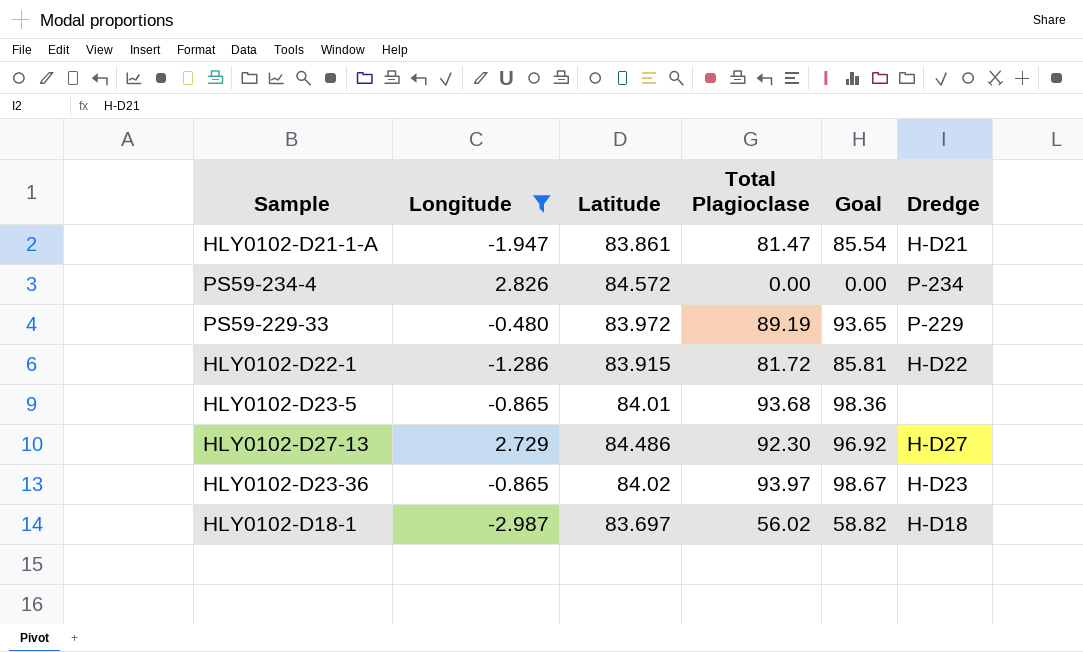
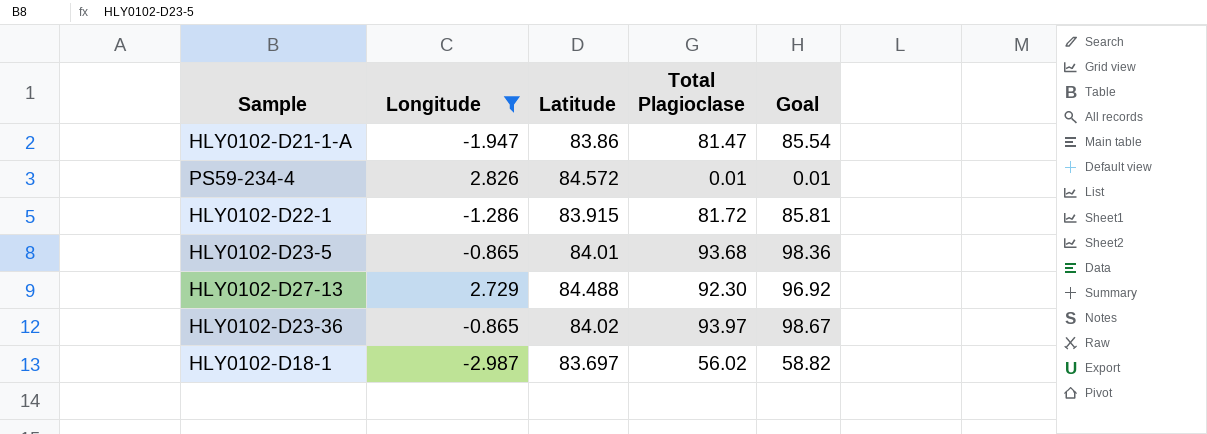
column Dredge | position: 6 -> none
row PS59-229-33: -0.480 | 83.972 | 89.19 | 93.65 | P-229 -> none
HLY0102-D21-1-A | Latitude: 83.861 -> 83.86
PS59-234-4 | Total Plagioclase: 0.00 -> 0.01
PS59-234-4 | Goal: 0.00 -> 0.01
HLY0102-D27-13 | Latitude: 84.486 -> 84.488

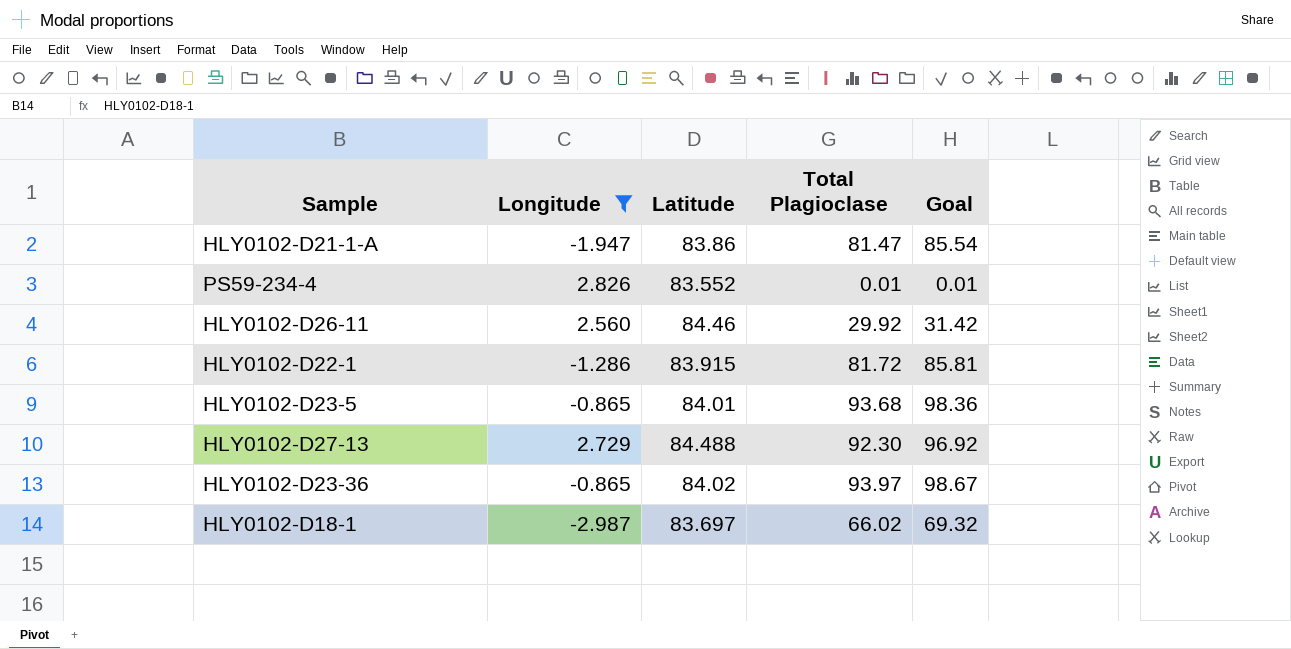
PS59-234-4 | Latitude: 84.572 -> 83.552
row HLY0102-D26-11: none -> 2.560 | 84.46 | 29.92 | 31.42
HLY0102-D18-1 | Total Plagioclase: 56.02 -> 66.02
HLY0102-D18-1 | Goal: 58.82 -> 69.32

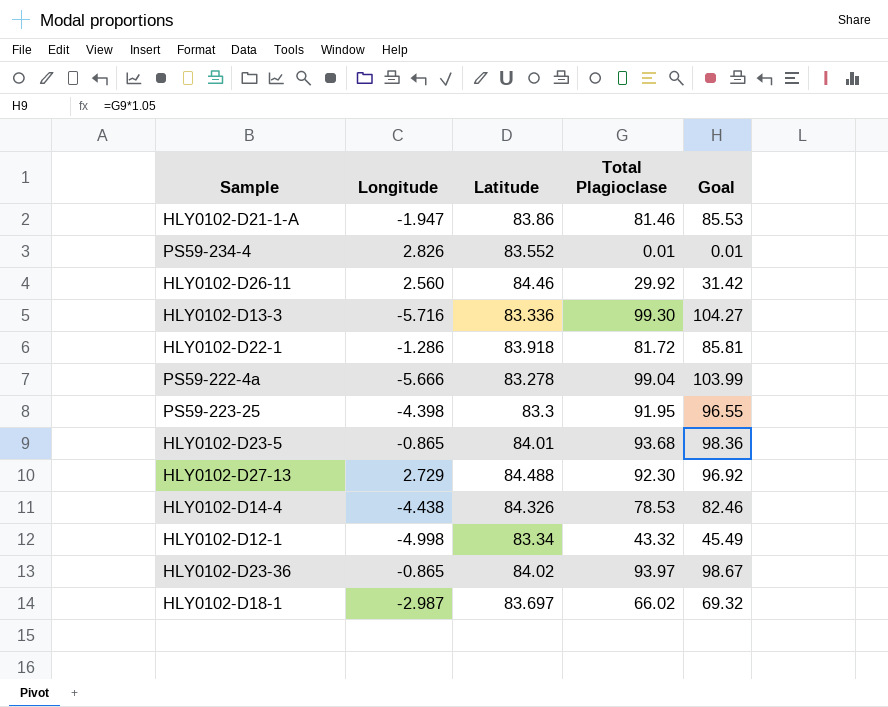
filter: Longitude >= -2.987 -> none
HLY0102-D21-1-A | Total Plagioclase: 81.47 -> 81.46
HLY0102-D21-1-A | Goal: 85.54 -> 85.53
HLY0102-D22-1 | Latitude: 83.915 -> 83.918

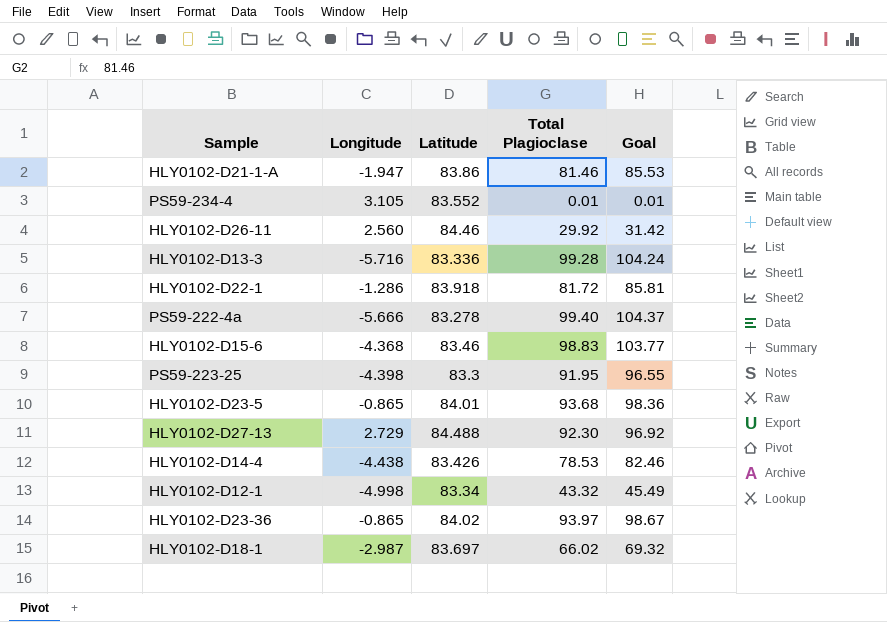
PS59-234-4 | Longitude: 2.826 -> 3.105
HLY0102-D13-3 | Total Plagioclase: 99.30 -> 99.28
HLY0102-D13-3 | Goal: 104.27 -> 104.24
PS59-222-4a | Total Plagioclase: 99.04 -> 99.40
PS59-222-4a | Goal: 103.99 -> 104.37
row HLY0102-D15-6: none -> -4.368 | 83.46 | 98.83 | 103.77
HLY0102-D14-4 | Latitude: 84.326 -> 83.426

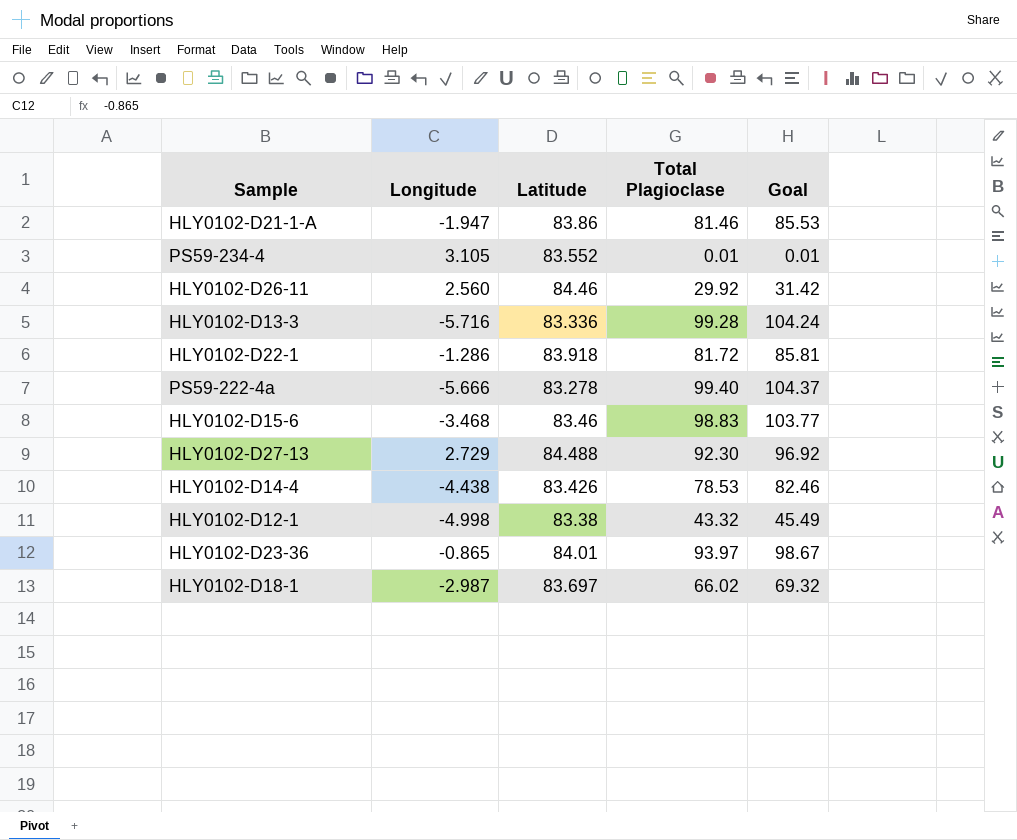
row PS59-223-25: -4.398 | 83.3 | 91.95 | 96.55 -> none
row HLY0102-D23-5: -0.865 | 84.01 | 93.68 | 98.36 -> none
HLY0102-D15-6 | Longitude: -4.368 -> -3.468
HLY0102-D12-1 | Latitude: 83.34 -> 83.38
HLY0102-D23-36 | Latitude: 84.02 -> 84.01

